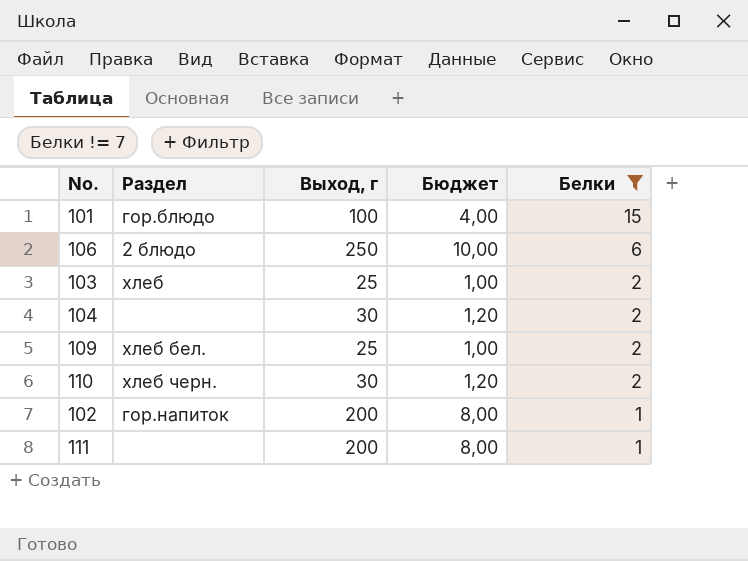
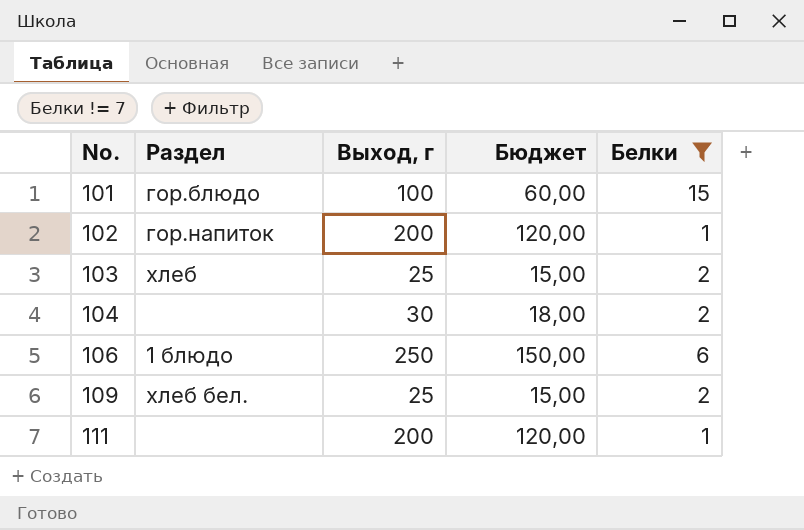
row order: Белки descending -> No. ascending
column Бюджет | formula: [Выход, г] * 0,04 -> [Выход, г] * 0,6
row 110: хлеб черн. | 30 | 1,20 | 2 -> none
106 | Раздел: 2 блюдо -> 1 блюдо

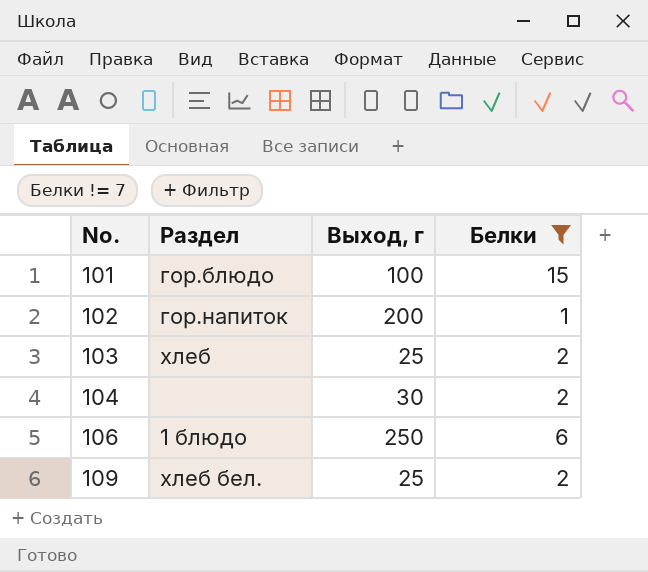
column Бюджет | formula: [Выход, г] * 0,6 -> none
row 111: none | 200 | 120,00 | 1 -> none

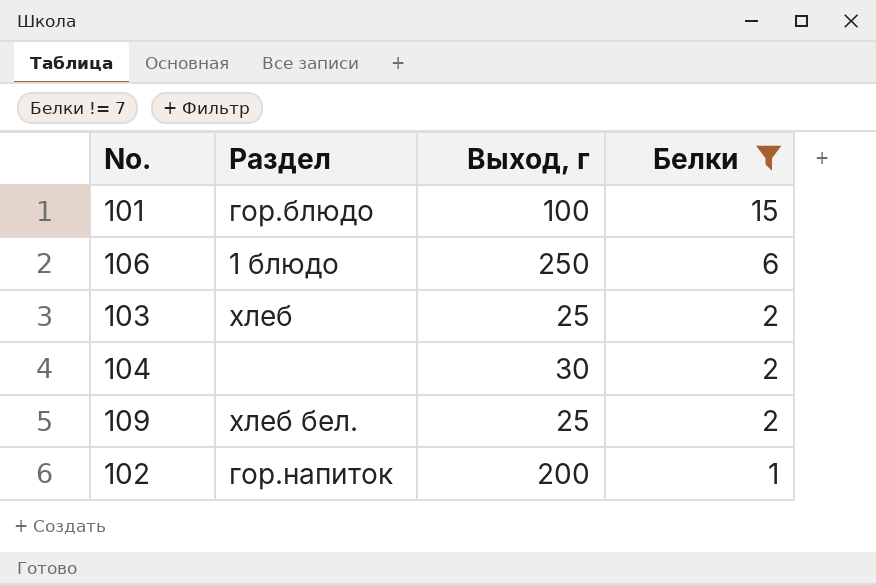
row order: No. ascending -> Белки descending

